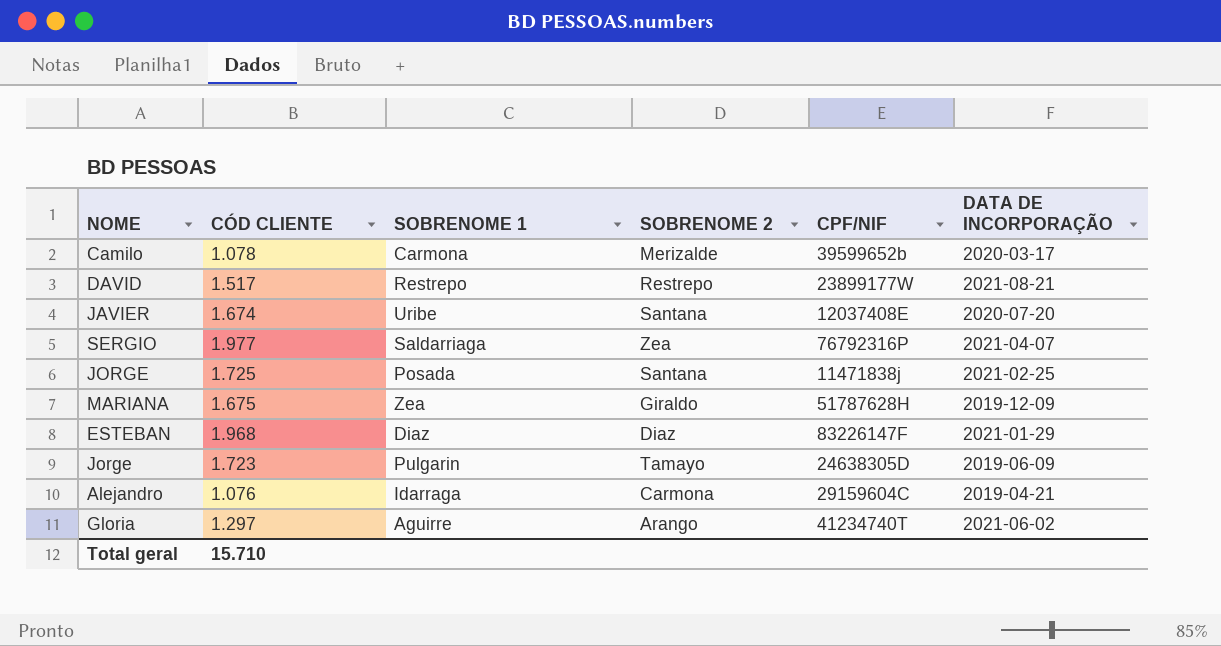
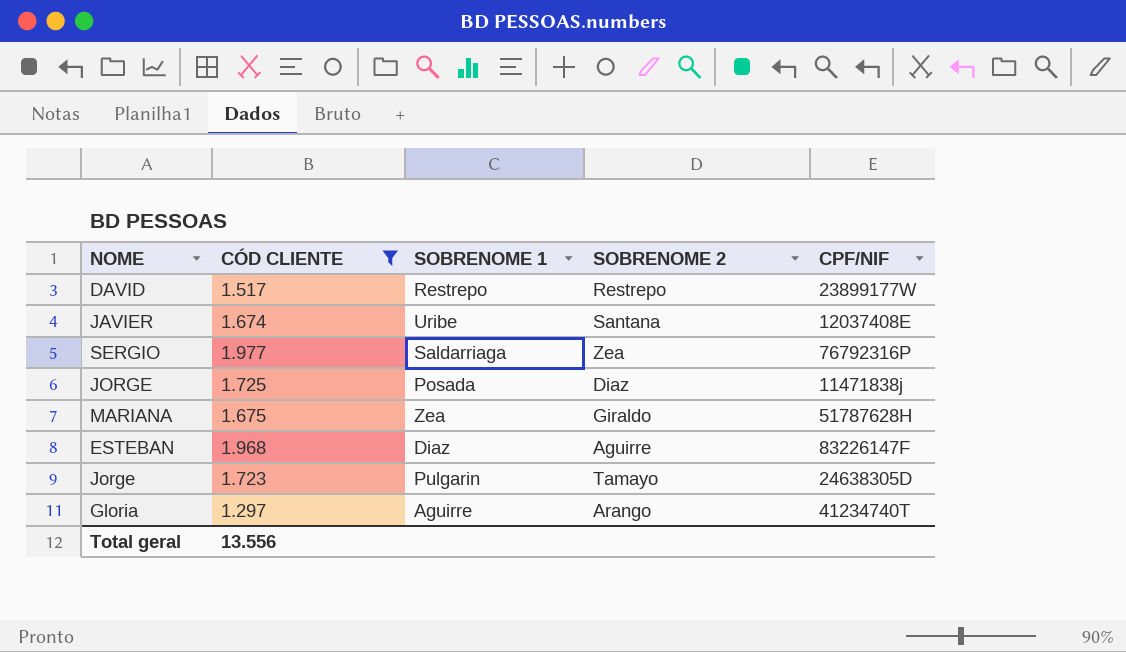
filter: none -> CÓD CLIENTE >= 1.297
column DATA DE INCORPORAÇÃO | position: 6 -> none
JORGE | SOBRENOME 2: Santana -> Diaz
ESTEBAN | SOBRENOME 2: Diaz -> Aguirre
Total geral | CÓD CLIENTE: 15.710 -> 13.556

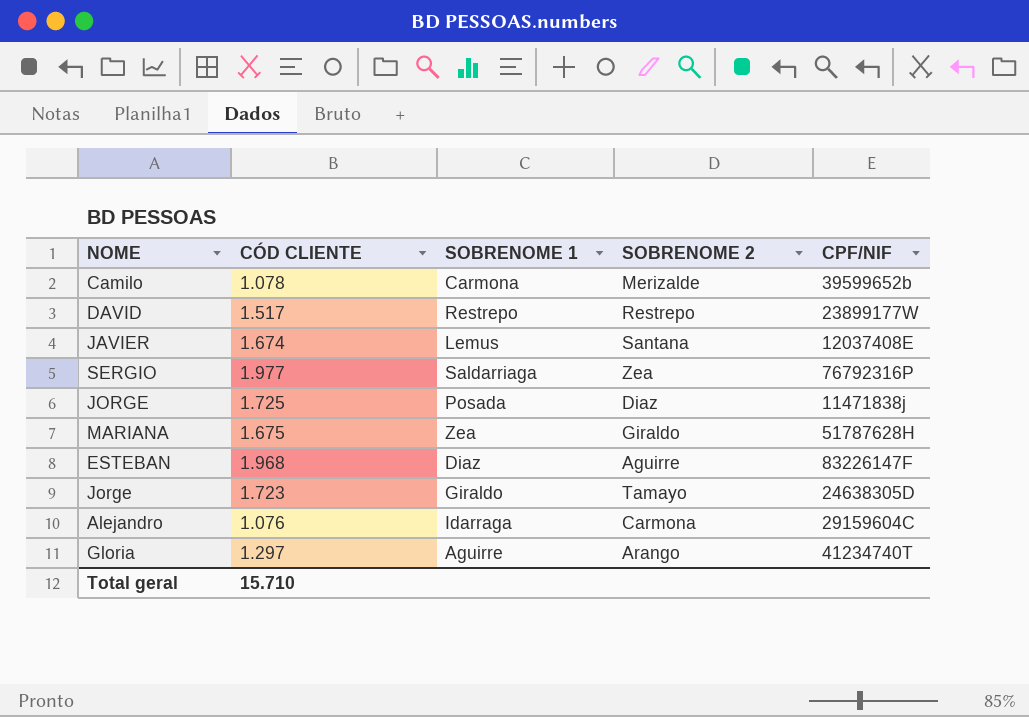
filter: CÓD CLIENTE >= 1.297 -> none
JAVIER | SOBRENOME 1: Uribe -> Lemus
Jorge | SOBRENOME 1: Pulgarin -> Giraldo
Total geral | CÓD CLIENTE: 13.556 -> 15.710

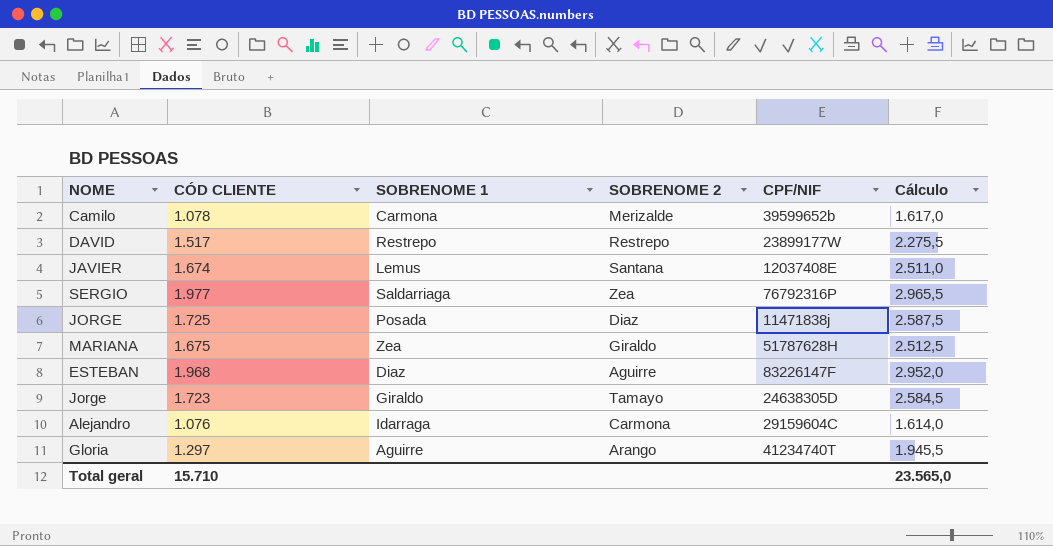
column Cálculo | formula: none -> [CÓD CLIENTE] * 1,5

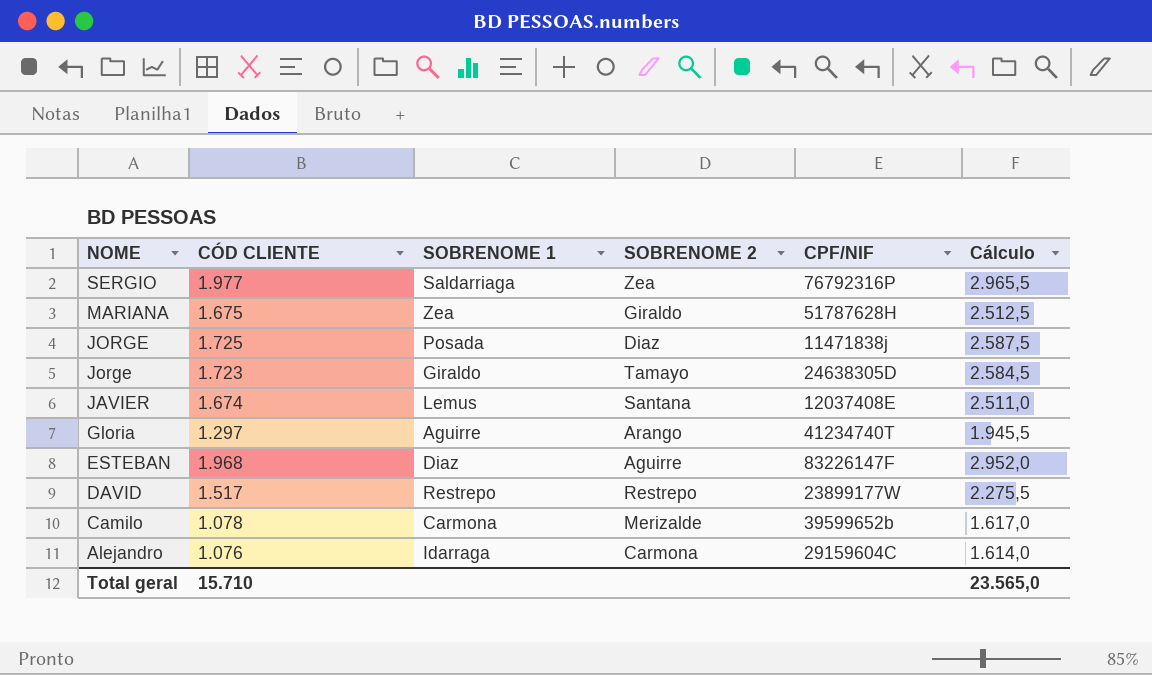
row order: none -> NOME descending

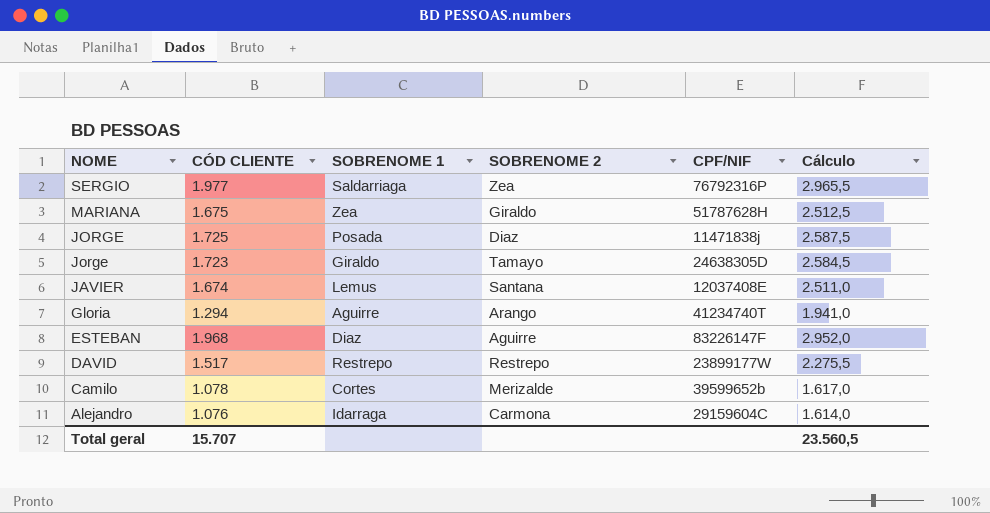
Gloria | CÓD CLIENTE: 1.297 -> 1.294
Gloria | Cálculo: 1.945,5 -> 1.941,0
Camilo | SOBRENOME 1: Carmona -> Cortes
Total geral | CÓD CLIENTE: 15.710 -> 15.707
Total geral | Cálculo: 23.565,0 -> 23.560,5

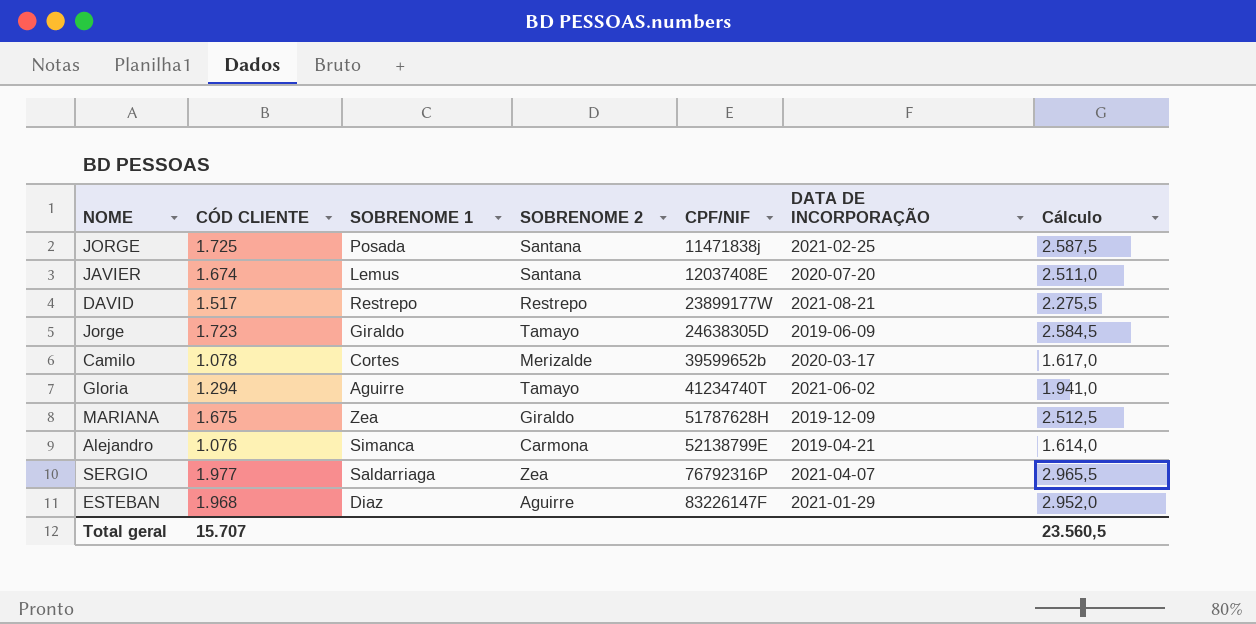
row order: NOME descending -> CPF/NIF ascending
column DATA DE INCORPORAÇÃO | position: none -> 6
JORGE | SOBRENOME 2: Diaz -> Santana
Gloria | SOBRENOME 2: Arango -> Tamayo
Alejandro | SOBRENOME 1: Idarraga -> Simanca
Alejandro | CPF/NIF: 29159604C -> 52138799E

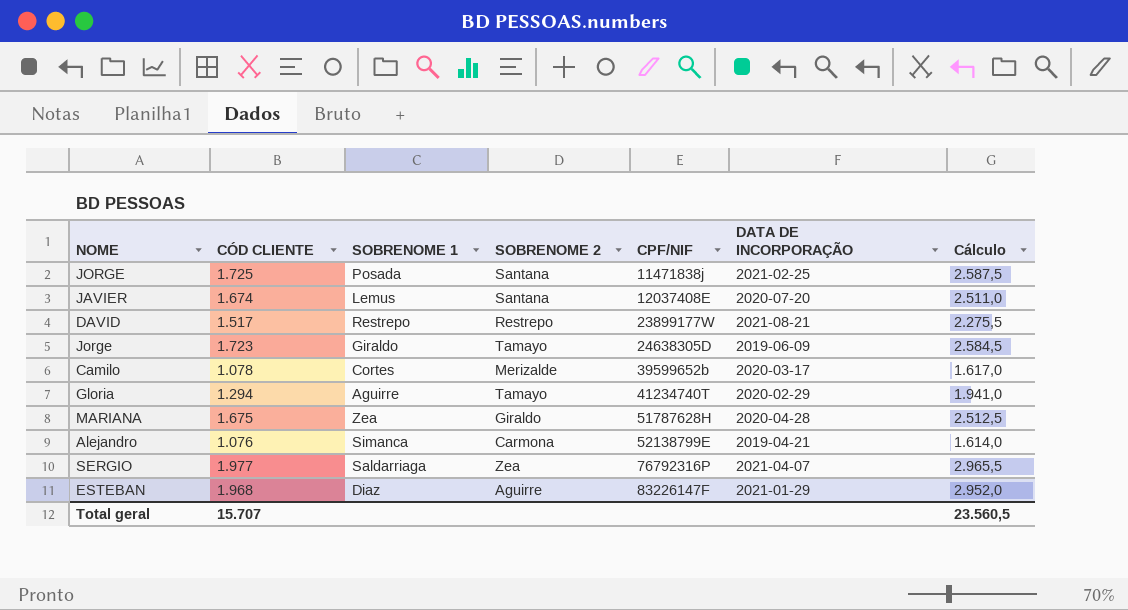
Gloria | DATA DE INCORPORAÇÃO: 2021-06-02 -> 2020-02-29
MARIANA | DATA DE INCORPORAÇÃO: 2019-12-09 -> 2020-04-28

